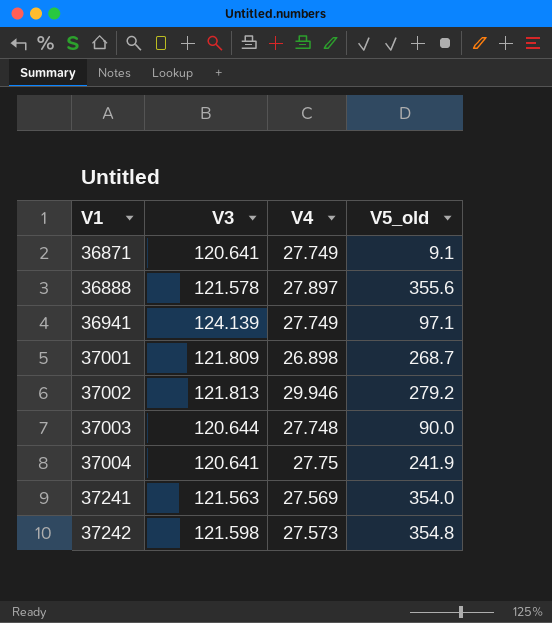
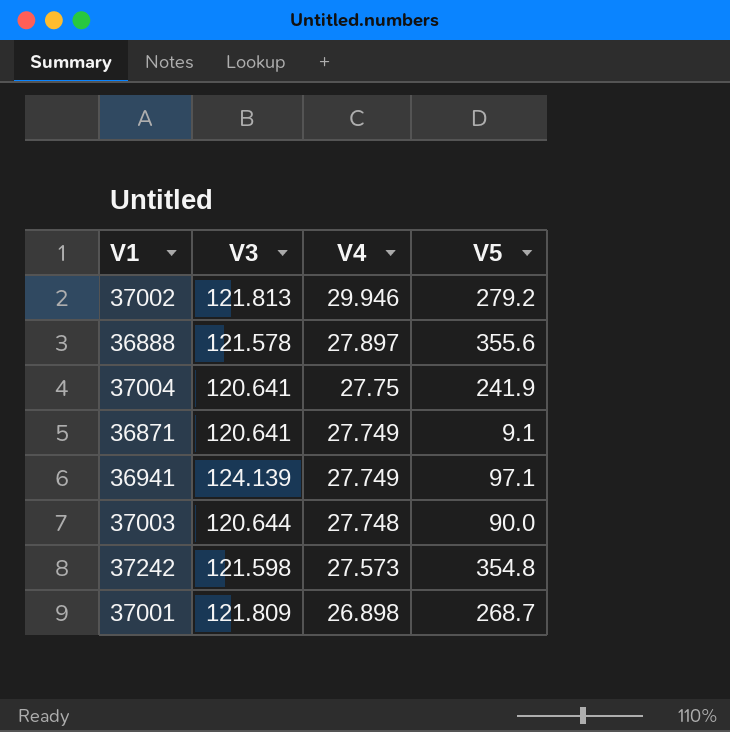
row order: V1 ascending -> V4 descending
column name: V5_old -> V5
row 37241: 121.563 | 27.569 | 354.0 -> none

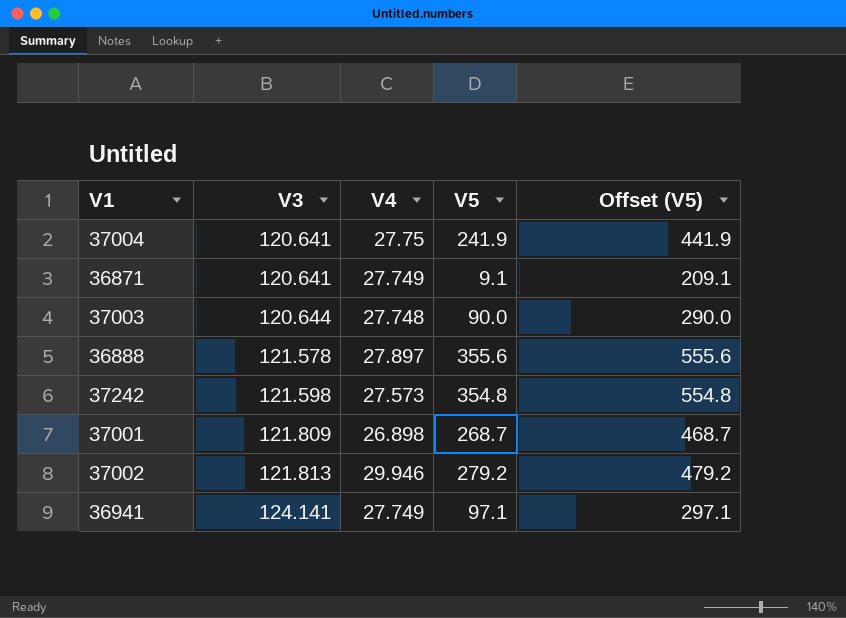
row order: V4 descending -> V3 ascending
column Offset (V5) | formula: none -> [V5] + 200
36941 | V3: 124.139 -> 124.141

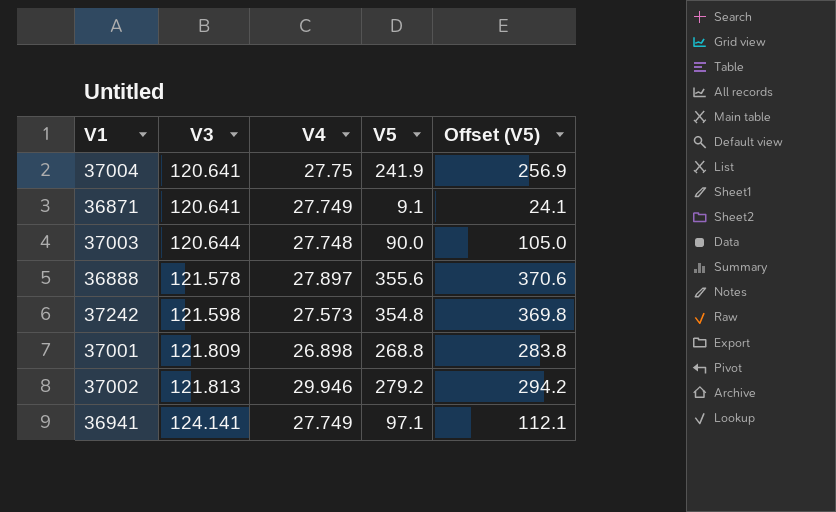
column Offset (V5) | formula: [V5] + 200 -> [V5] + 15
37001 | V5: 268.7 -> 268.8

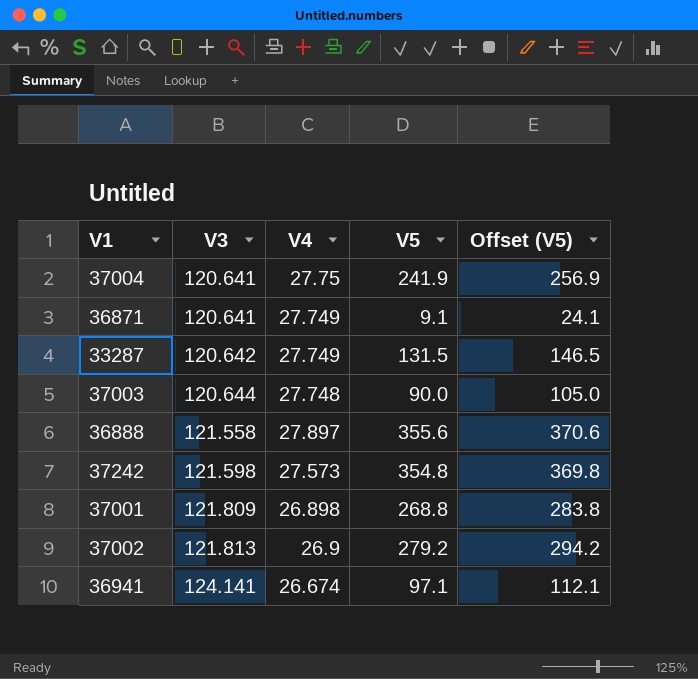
row 33287: none -> 120.642 | 27.749 | 131.5 | 146.5
36888 | V3: 121.578 -> 121.558
37002 | V4: 29.946 -> 26.9
36941 | V4: 27.749 -> 26.674

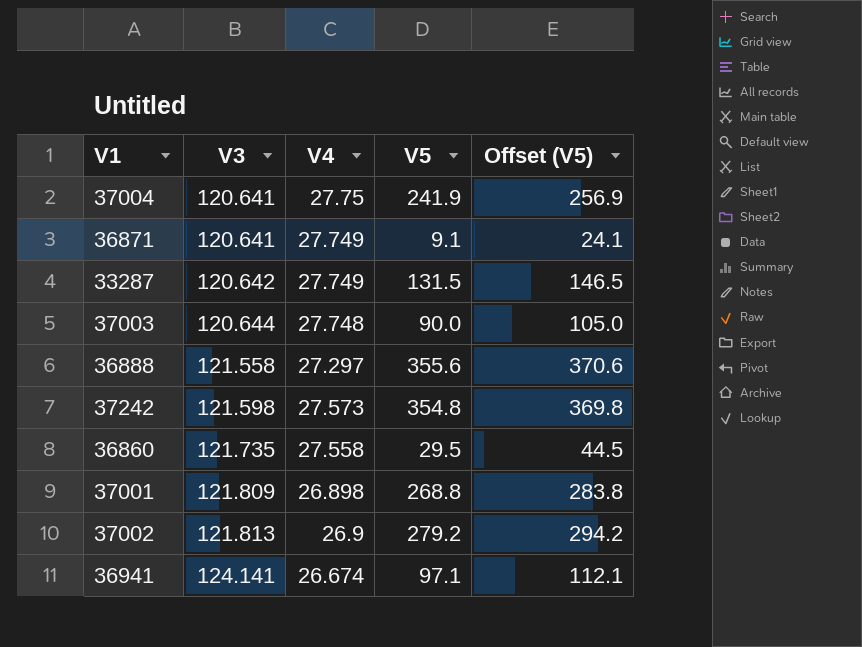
36888 | V4: 27.897 -> 27.297
row 36860: none -> 121.735 | 27.558 | 29.5 | 44.5

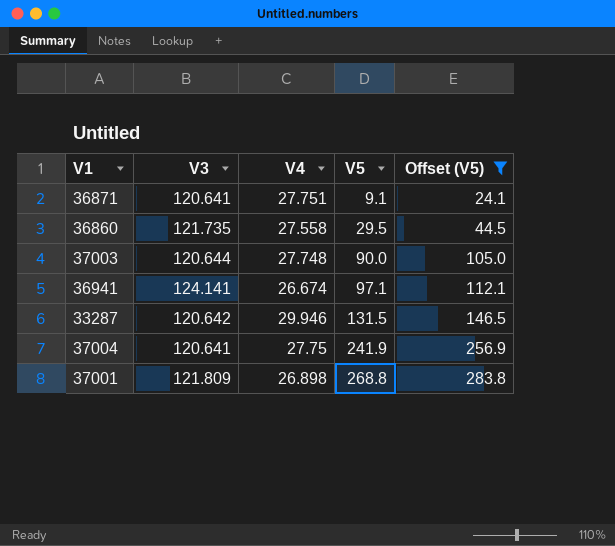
filter: none -> Offset (V5) <= 283.8
row order: V3 ascending -> V5 ascending
36871 | V4: 27.749 -> 27.751
33287 | V4: 27.749 -> 29.946

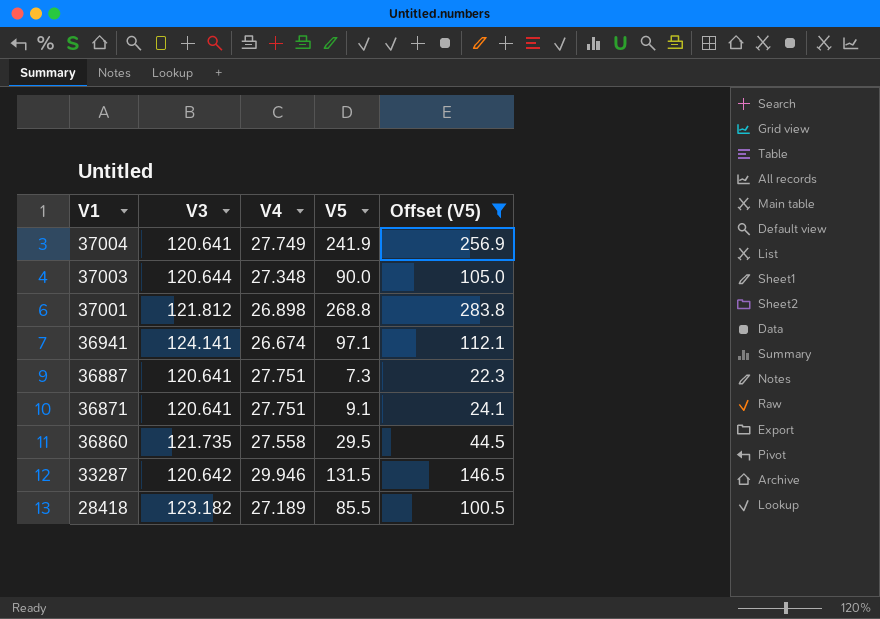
row order: V5 ascending -> V1 descending
37004 | V4: 27.75 -> 27.749
37003 | V4: 27.748 -> 27.348
37001 | V3: 121.809 -> 121.812
row 36887: none -> 120.641 | 27.751 | 7.3 | 22.3
row 28418: none -> 123.182 | 27.189 | 85.5 | 100.5

